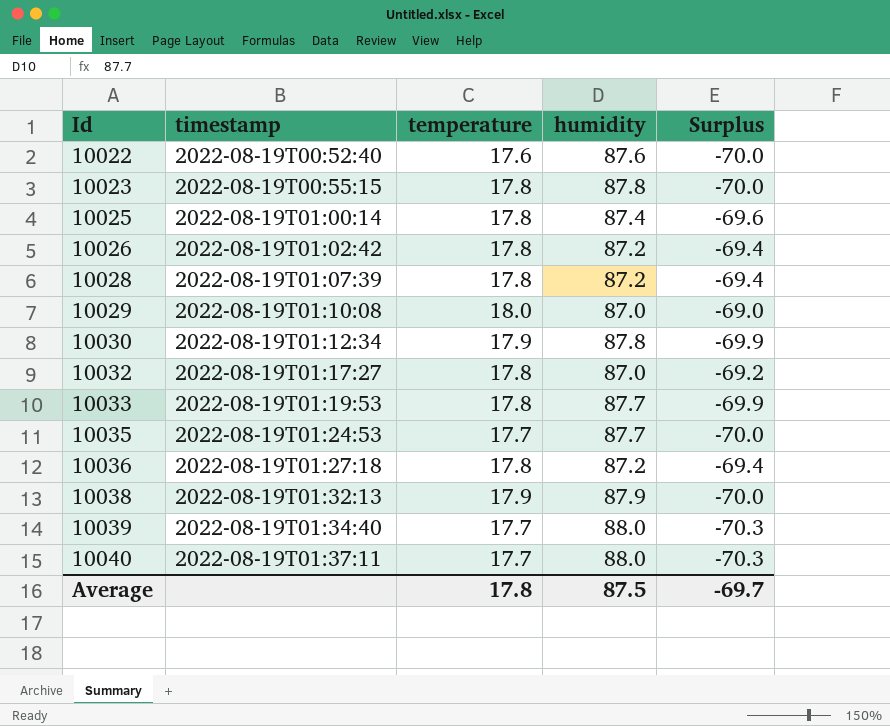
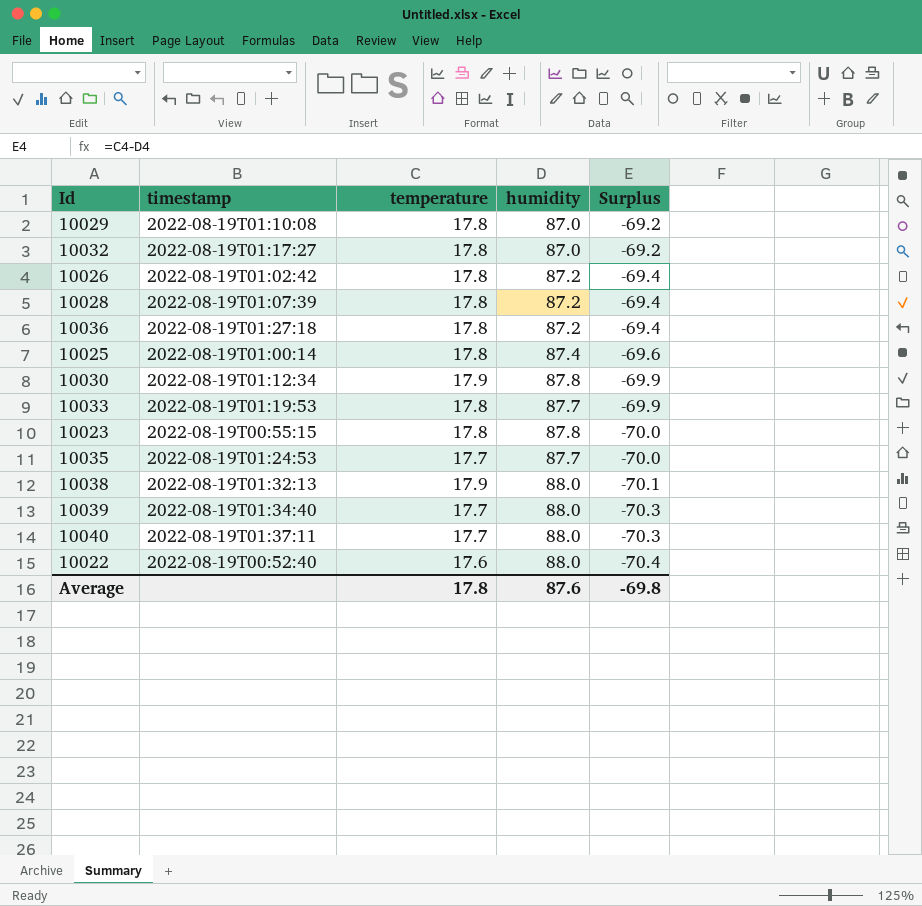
row order: Id ascending -> Surplus descending
10029 | temperature: 18.0 -> 17.8
10029 | Surplus: -69.0 -> -69.2
10038 | humidity: 87.9 -> 88.0
10038 | Surplus: -70.0 -> -70.1
10022 | humidity: 87.6 -> 88.0
10022 | Surplus: -70.0 -> -70.4
Average | humidity: 87.5 -> 87.6
Average | Surplus: -69.7 -> -69.8

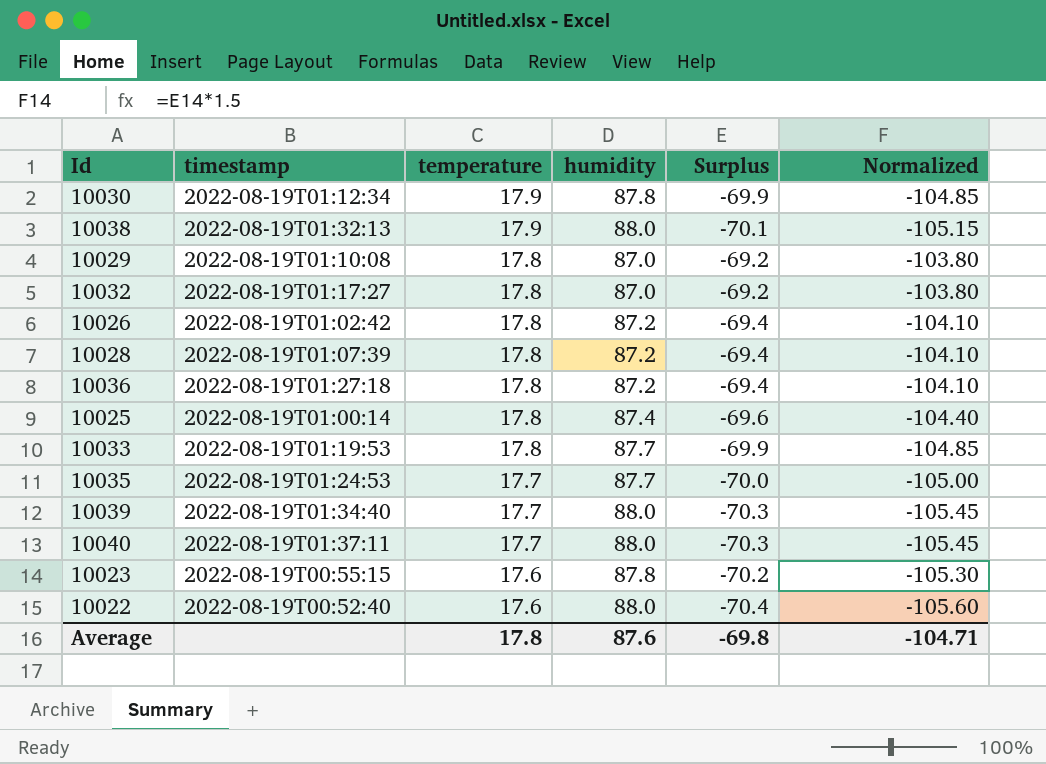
row order: Surplus descending -> temperature descending
column Normalized | formula: none -> [Surplus] * 1.5
10023 | temperature: 17.8 -> 17.6
10023 | Surplus: -70.0 -> -70.2

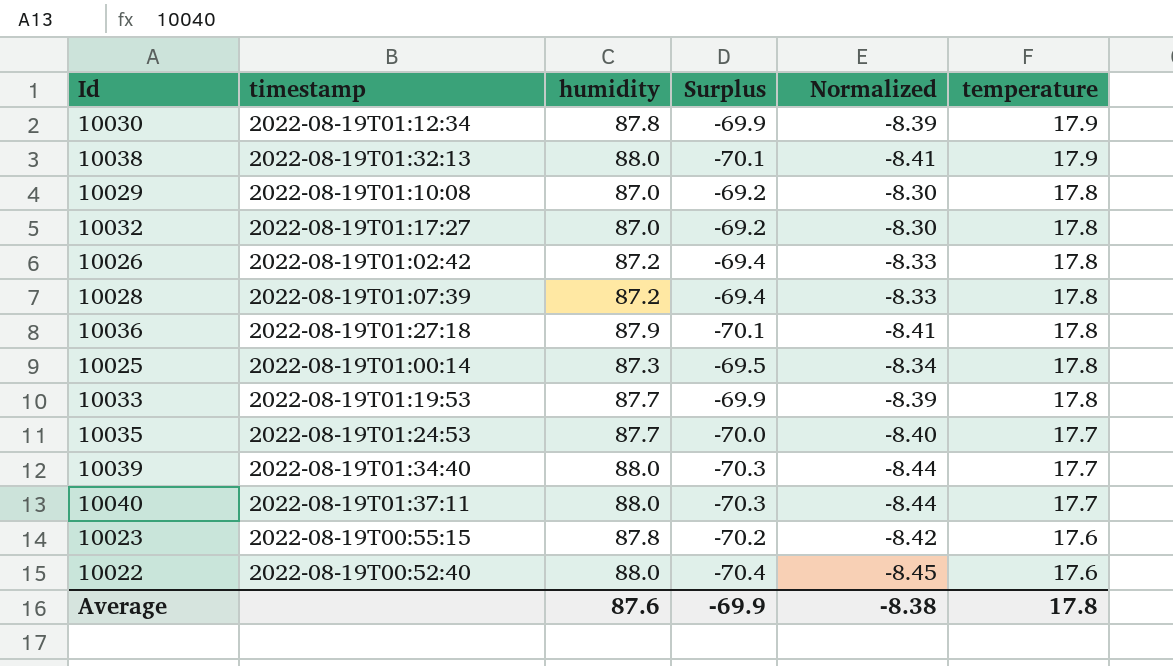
column Normalized | formula: [Surplus] * 1.5 -> [Surplus] * 0.12
column temperature | position: 3 -> 6
10036 | humidity: 87.2 -> 87.9
10036 | Surplus: -69.4 -> -70.1
10025 | humidity: 87.4 -> 87.3
10025 | Surplus: -69.6 -> -69.5
Average | Surplus: -69.8 -> -69.9
Average | Normalized: -104.71 -> -8.38

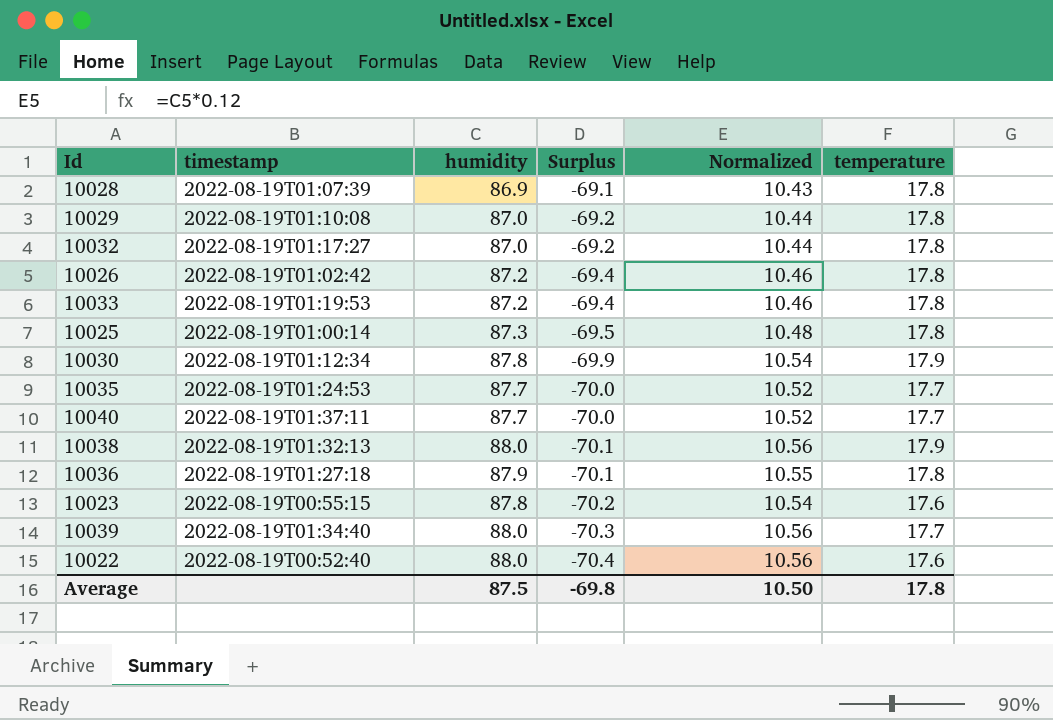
row order: temperature descending -> Surplus descending
column Normalized | formula: [Surplus] * 0.12 -> [humidity] * 0.12
10028 | humidity: 87.2 -> 86.9
10028 | Surplus: -69.4 -> -69.1
10033 | humidity: 87.7 -> 87.2
10033 | Surplus: -69.9 -> -69.4
10040 | humidity: 88.0 -> 87.7
10040 | Surplus: -70.3 -> -70.0
Average | humidity: 87.6 -> 87.5
Average | Surplus: -69.9 -> -69.8
Average | Normalized: -8.38 -> 10.50

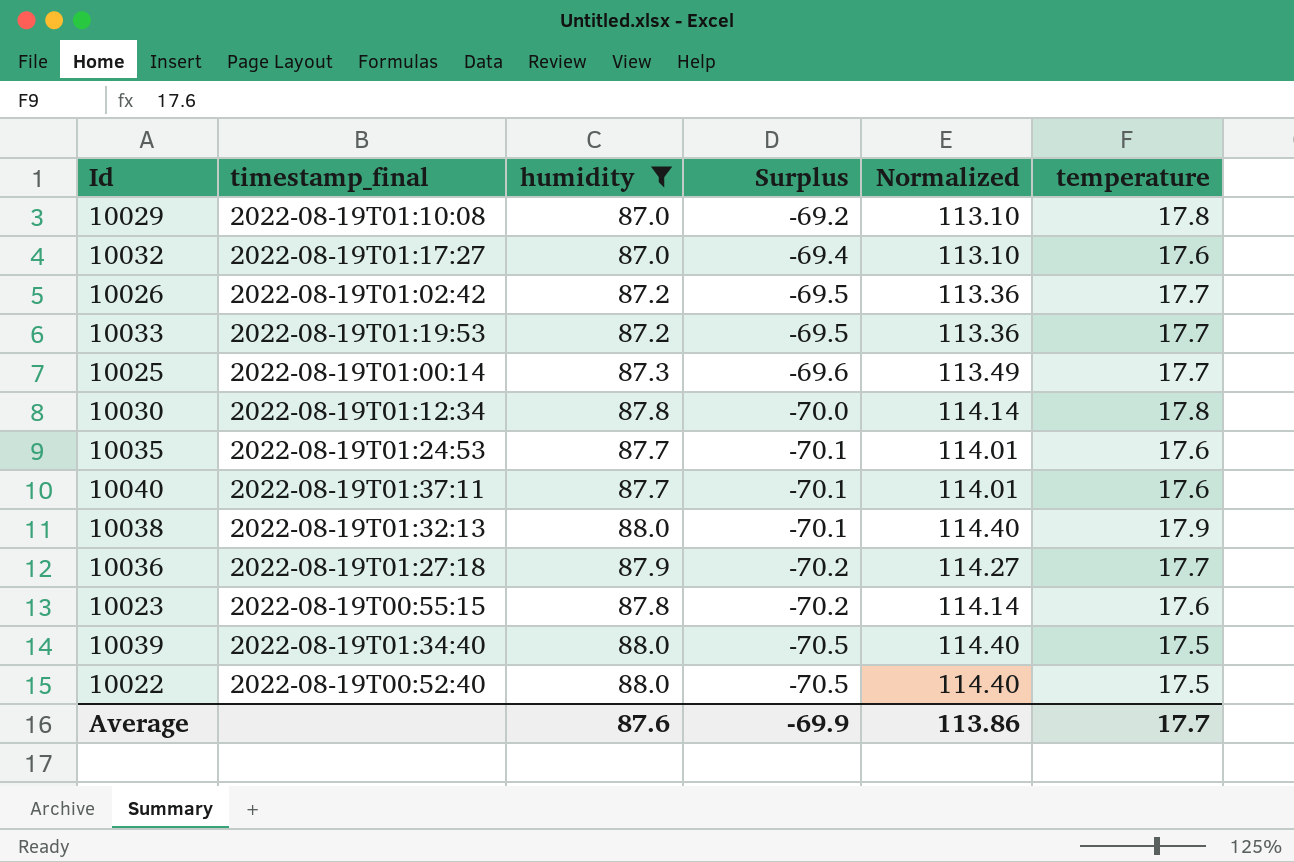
filter: none -> humidity != 86.9
column name: timestamp -> timestamp_final
column Normalized | formula: [humidity] * 0.12 -> [humidity] * 1.3
10032 | Surplus: -69.2 -> -69.4
10032 | temperature: 17.8 -> 17.6
10026 | Surplus: -69.4 -> -69.5
10026 | temperature: 17.8 -> 17.7
10033 | Surplus: -69.4 -> -69.5
10033 | temperature: 17.8 -> 17.7
10025 | Surplus: -69.5 -> -69.6
10025 | temperature: 17.8 -> 17.7
10030 | Surplus: -69.9 -> -70.0
10030 | temperature: 17.9 -> 17.8
10035 | Surplus: -70.0 -> -70.1
10035 | temperature: 17.7 -> 17.6
10040 | Surplus: -70.0 -> -70.1
10040 | temperature: 17.7 -> 17.6
10036 | Surplus: -70.1 -> -70.2
10036 | temperature: 17.8 -> 17.7
10039 | Surplus: -70.3 -> -70.5
10039 | temperature: 17.7 -> 17.5
10022 | Surplus: -70.4 -> -70.5
10022 | temperature: 17.6 -> 17.5
Average | humidity: 87.5 -> 87.6
Average | Surplus: -69.8 -> -69.9
Average | Normalized: 10.50 -> 113.86
Average | temperature: 17.8 -> 17.7

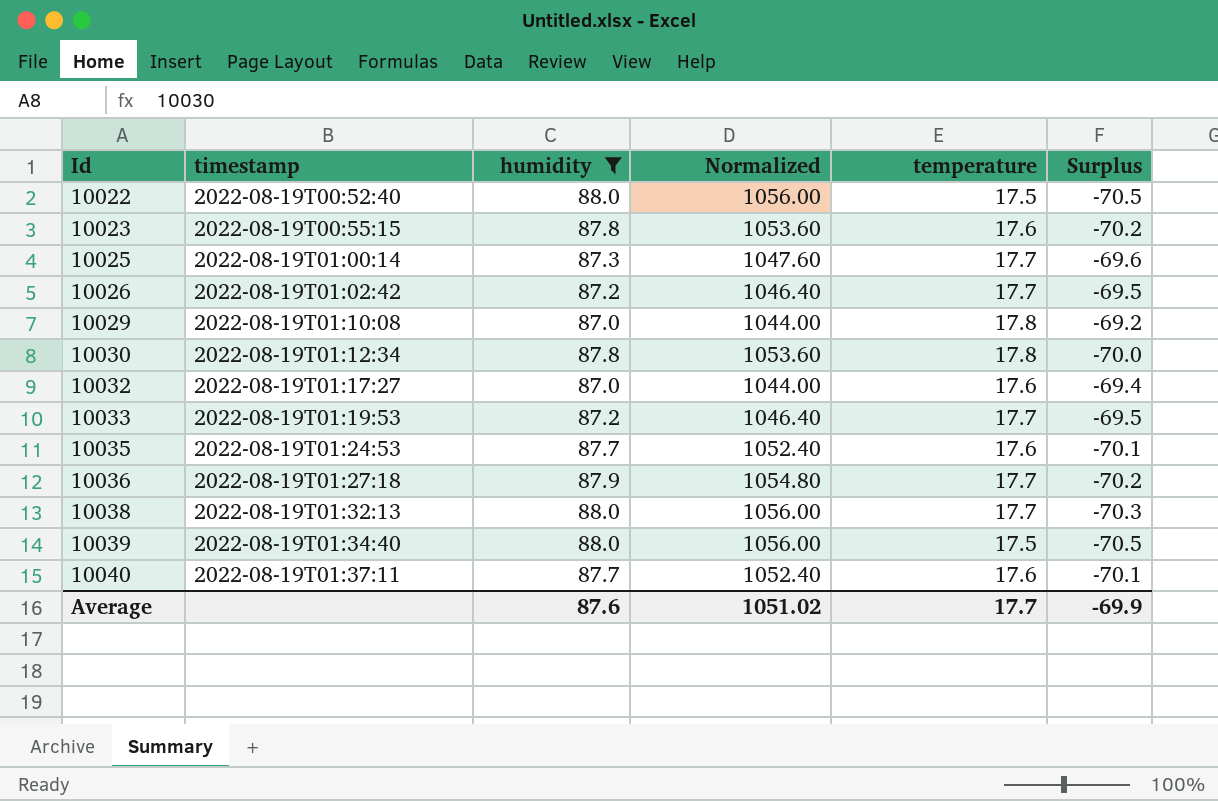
row order: Surplus descending -> Id ascending
column name: timestamp_final -> timestamp
column Normalized | formula: [humidity] * 1.3 -> [humidity] * 12
column Surplus | position: 4 -> 6
10038 | temperature: 17.9 -> 17.7
10038 | Surplus: -70.1 -> -70.3
Average | Normalized: 113.86 -> 1051.02

